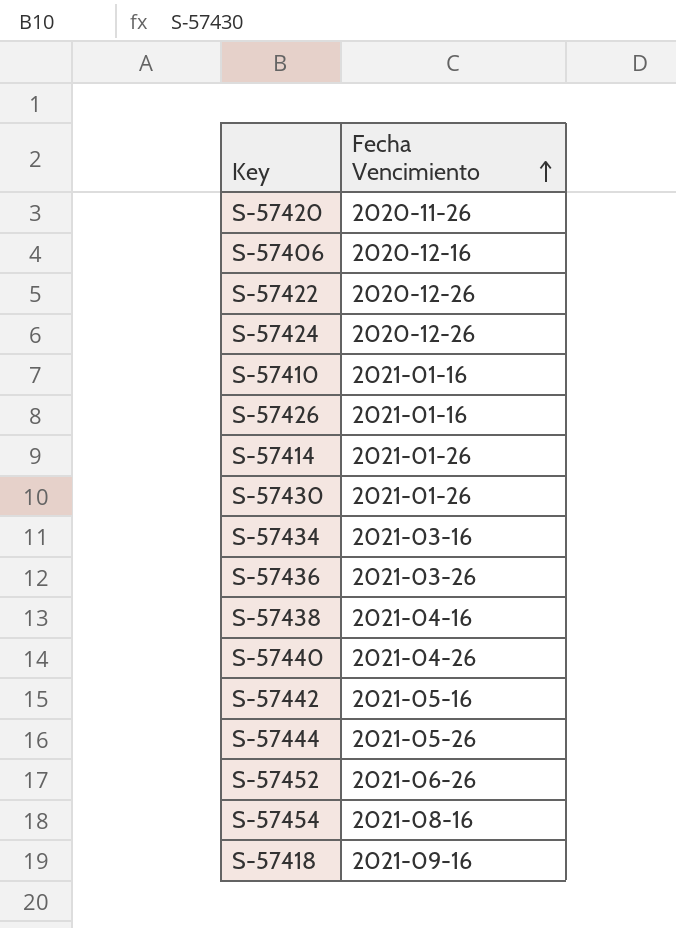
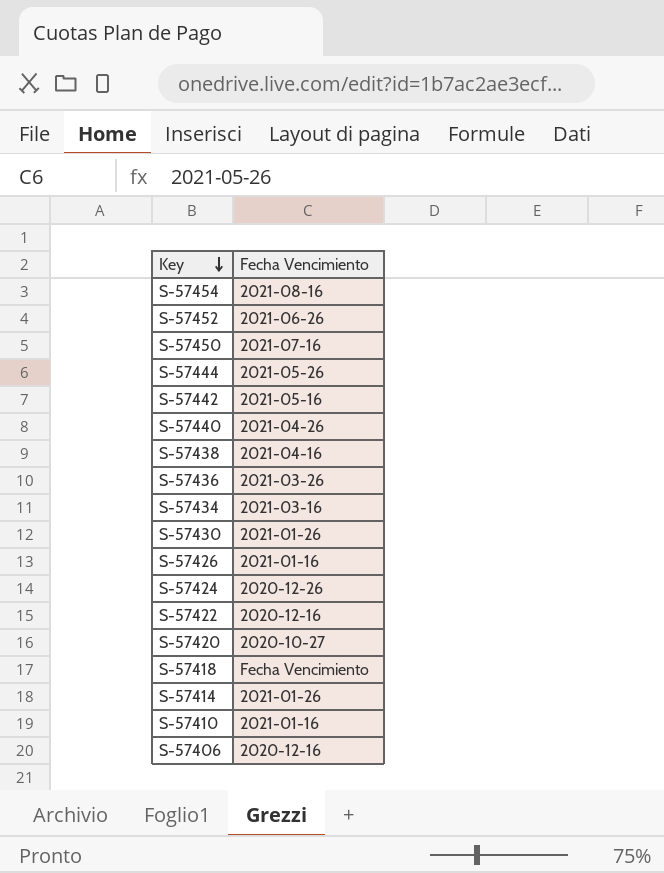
row order: Fecha Vencimiento ascending -> Key descending
row S-57450: none -> 2021-07-16
S-57422 | Fecha Vencimiento: 2020-12-26 -> 2020-12-16
S-57420 | Fecha Vencimiento: 2020-11-26 -> 2020-10-27
S-57418 | Fecha Vencimiento: 2021-09-16 -> Fecha Vencimiento

